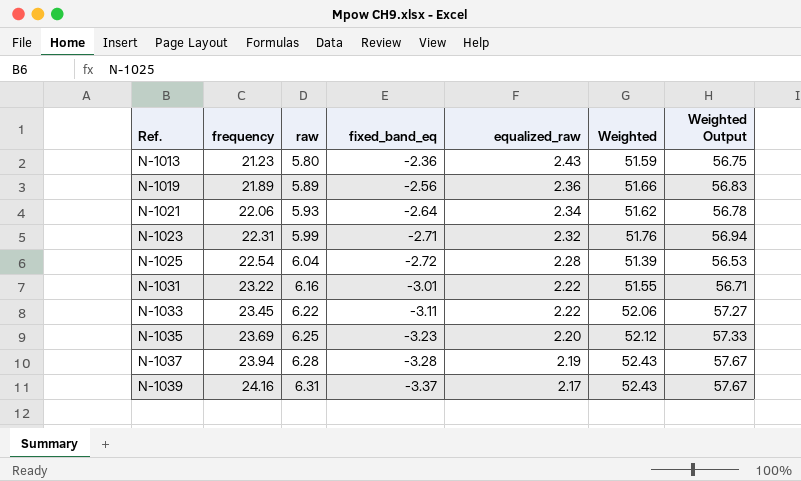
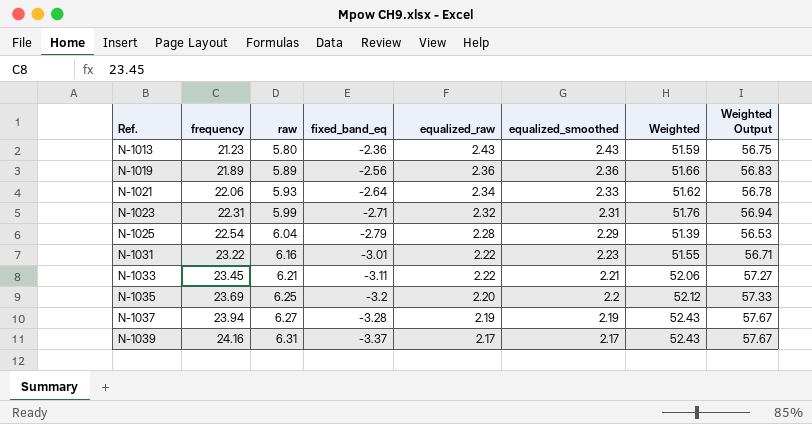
column equalized_smoothed | position: none -> 6
N-1025 | fixed_band_eq: -2.72 -> -2.79
N-1033 | raw: 6.22 -> 6.21
N-1035 | fixed_band_eq: -3.23 -> -3.2
N-1037 | raw: 6.28 -> 6.27

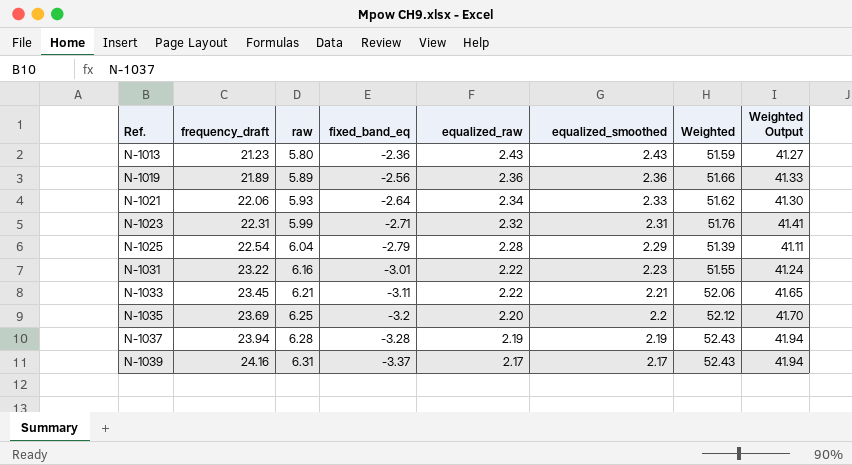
column name: frequency -> frequency_draft
column Weighted Output | formula: [Weighted] * 1.1 -> [Weighted] * 0.8
N-1037 | raw: 6.27 -> 6.28

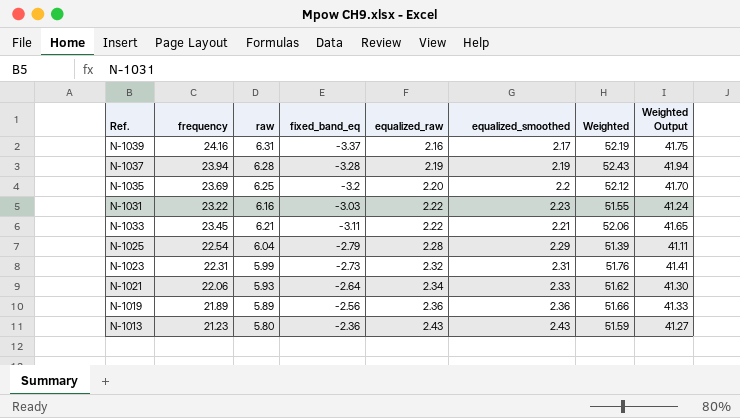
row order: Ref. ascending -> equalized_raw ascending
column name: frequency_draft -> frequency
N-1039 | equalized_raw: 2.17 -> 2.16
N-1039 | Weighted: 52.43 -> 52.19
N-1039 | Weighted Output: 41.94 -> 41.75
N-1031 | fixed_band_eq: -3.01 -> -3.03
N-1023 | fixed_band_eq: -2.71 -> -2.73

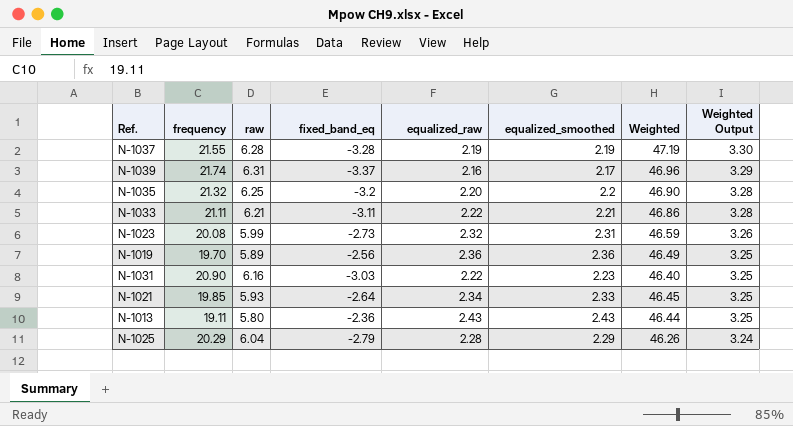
row order: equalized_raw ascending -> Weighted Output descending
column Weighted Output | formula: [Weighted] * 0.8 -> [Weighted] * 0.07
N-1037 | frequency: 23.94 -> 21.55
N-1037 | Weighted: 52.43 -> 47.19
N-1039 | frequency: 24.16 -> 21.74
N-1039 | Weighted: 52.19 -> 46.96
N-1035 | frequency: 23.69 -> 21.32
N-1035 | Weighted: 52.12 -> 46.90
N-1033 | frequency: 23.45 -> 21.11
N-1033 | Weighted: 52.06 -> 46.86
N-1023 | frequency: 22.31 -> 20.08
N-1023 | Weighted: 51.76 -> 46.59
N-1019 | frequency: 21.89 -> 19.70
N-1019 | Weighted: 51.66 -> 46.49
N-1031 | frequency: 23.22 -> 20.90
N-1031 | Weighted: 51.55 -> 46.40
N-1021 | frequency: 22.06 -> 19.85
N-1021 | Weighted: 51.62 -> 46.45
N-1013 | frequency: 21.23 -> 19.11
N-1013 | Weighted: 51.59 -> 46.44
N-1025 | frequency: 22.54 -> 20.29
N-1025 | Weighted: 51.39 -> 46.26

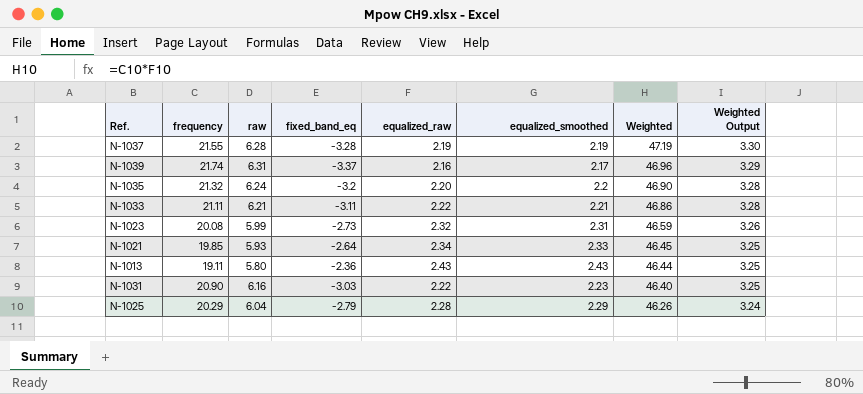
row order: Weighted Output descending -> Weighted descending
row N-1019: 19.70 | 5.89 | -2.56 | 2.36 | 2.36 | 46.49 | 3.25 -> none
N-1035 | raw: 6.25 -> 6.24

